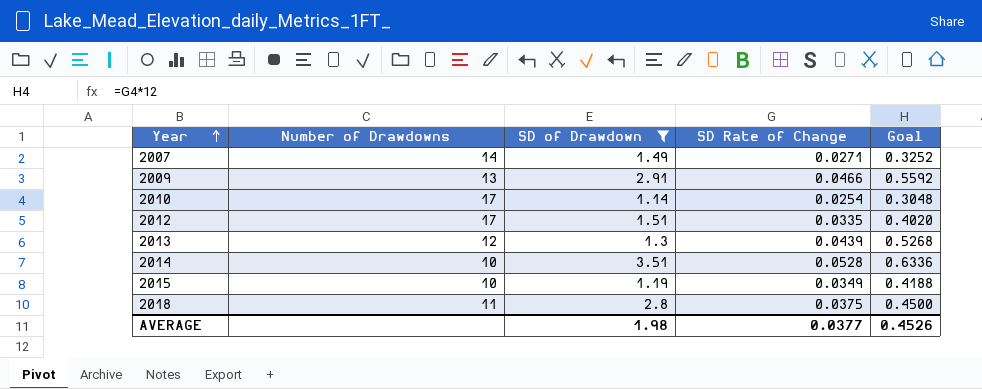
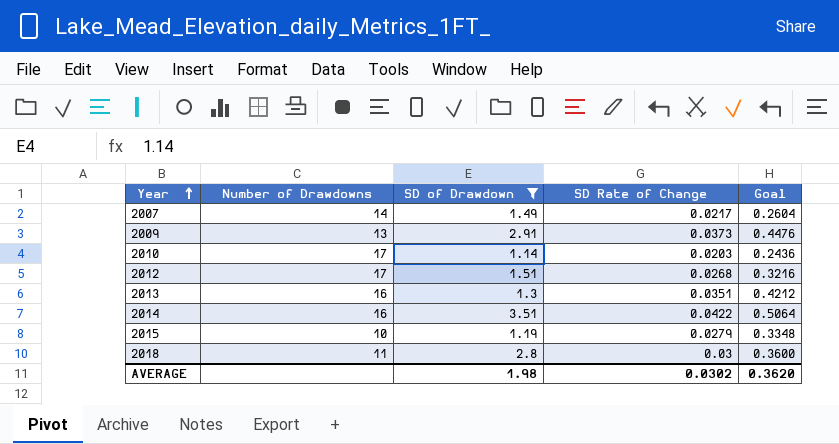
2007 | SD Rate of Change: 0.0271 -> 0.0217
2007 | Goal: 0.3252 -> 0.2604
2009 | SD Rate of Change: 0.0466 -> 0.0373
2009 | Goal: 0.5592 -> 0.4476
2010 | SD Rate of Change: 0.0254 -> 0.0203
2010 | Goal: 0.3048 -> 0.2436
2012 | SD Rate of Change: 0.0335 -> 0.0268
2012 | Goal: 0.4020 -> 0.3216
2013 | Number of Drawdowns: 12 -> 16
2013 | SD Rate of Change: 0.0439 -> 0.0351
2013 | Goal: 0.5268 -> 0.4212
2014 | Number of Drawdowns: 10 -> 16
2014 | SD Rate of Change: 0.0528 -> 0.0422
2014 | Goal: 0.6336 -> 0.5064
2015 | SD Rate of Change: 0.0349 -> 0.0279
2015 | Goal: 0.4188 -> 0.3348
2018 | SD Rate of Change: 0.0375 -> 0.03
2018 | Goal: 0.4500 -> 0.3600
AVERAGE | SD Rate of Change: 0.0377 -> 0.0302
AVERAGE | Goal: 0.4526 -> 0.3620

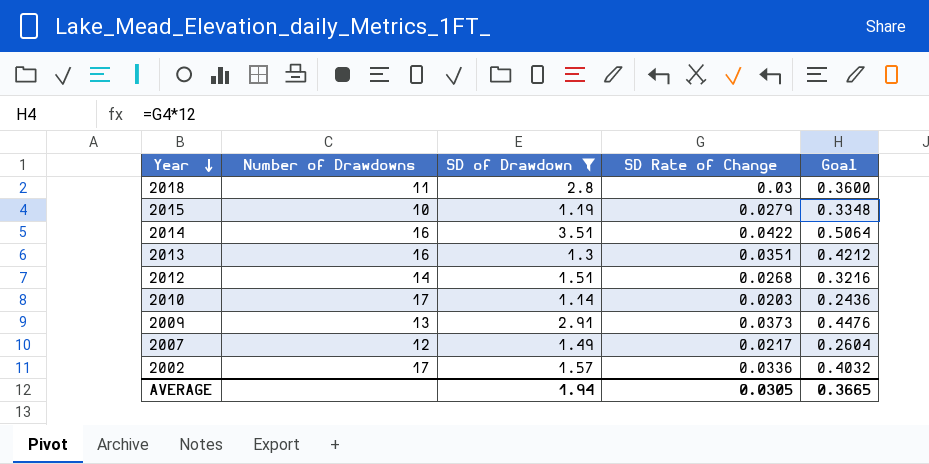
row order: Year ascending -> Year descending
2012 | Number of Drawdowns: 17 -> 14
2007 | Number of Drawdowns: 14 -> 12
row 2002: none -> 17 | 1.57 | 0.0336 | 0.4032
AVERAGE | SD of Drawdown: 1.98 -> 1.94
AVERAGE | SD Rate of Change: 0.0302 -> 0.0305
AVERAGE | Goal: 0.3620 -> 0.3665

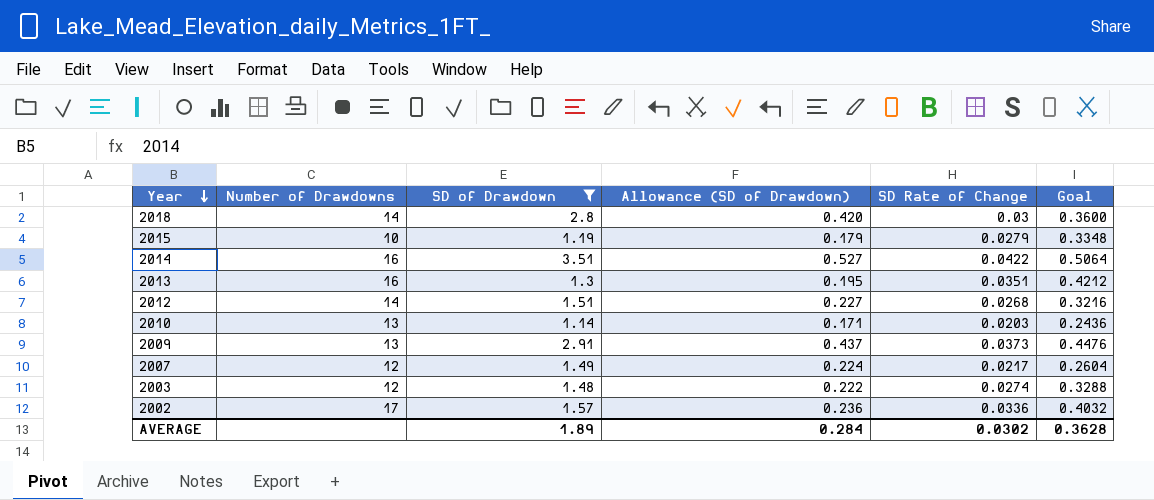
column Allowance (SD of Drawdown) | formula: none -> [SD of Drawdown] * 0.15
2018 | Number of Drawdowns: 11 -> 14
2010 | Number of Drawdowns: 17 -> 13
row 2003: none -> 12 | 1.48 | 0.222 | 0.0274 | 0.3288
AVERAGE | SD of Drawdown: 1.94 -> 1.89
AVERAGE | SD Rate of Change: 0.0305 -> 0.0302
AVERAGE | Goal: 0.3665 -> 0.3628

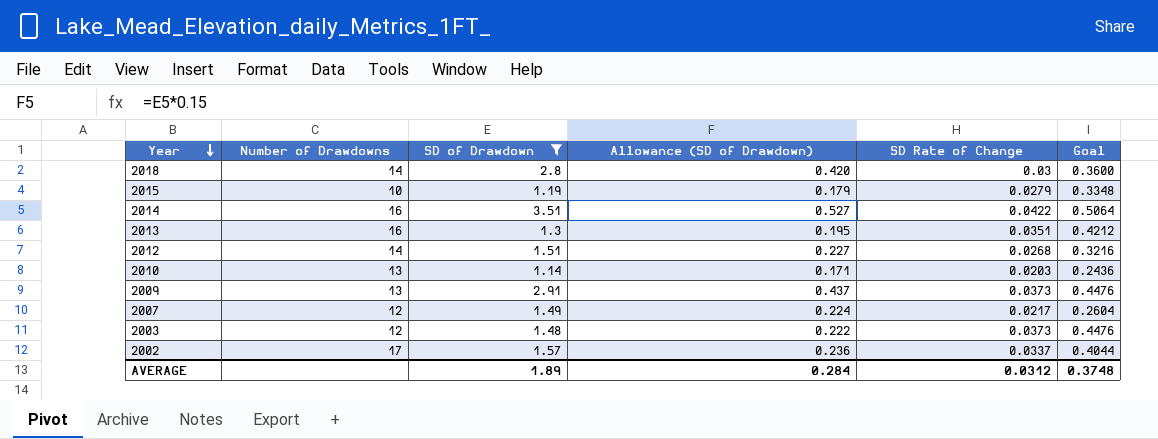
2003 | SD Rate of Change: 0.0274 -> 0.0373
2003 | Goal: 0.3288 -> 0.4476
2002 | SD Rate of Change: 0.0336 -> 0.0337
2002 | Goal: 0.4032 -> 0.4044
AVERAGE | SD Rate of Change: 0.0302 -> 0.0312
AVERAGE | Goal: 0.3628 -> 0.3748

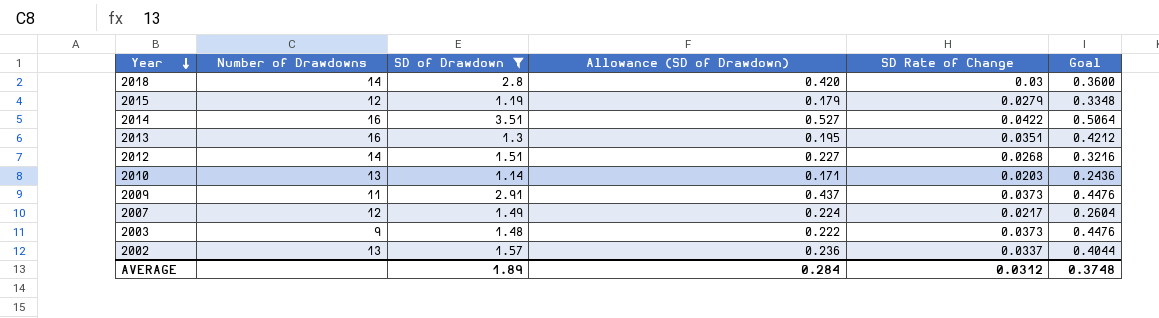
2015 | Number of Drawdowns: 10 -> 12
2009 | Number of Drawdowns: 13 -> 11
2003 | Number of Drawdowns: 12 -> 9
2002 | Number of Drawdowns: 17 -> 13

